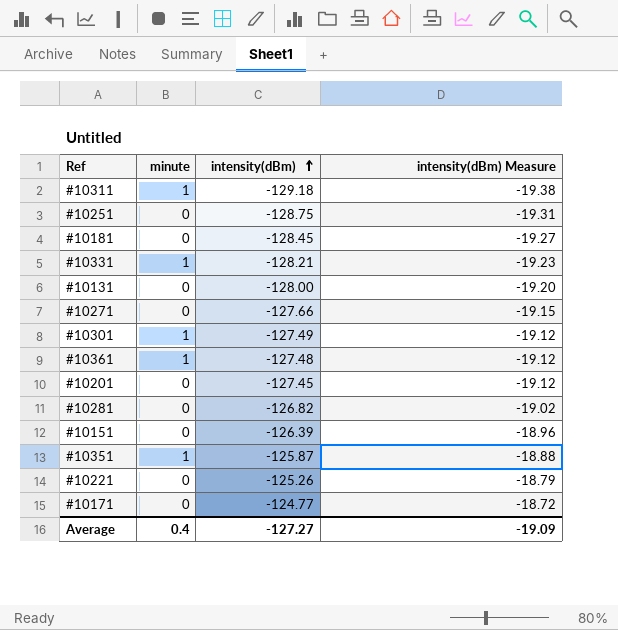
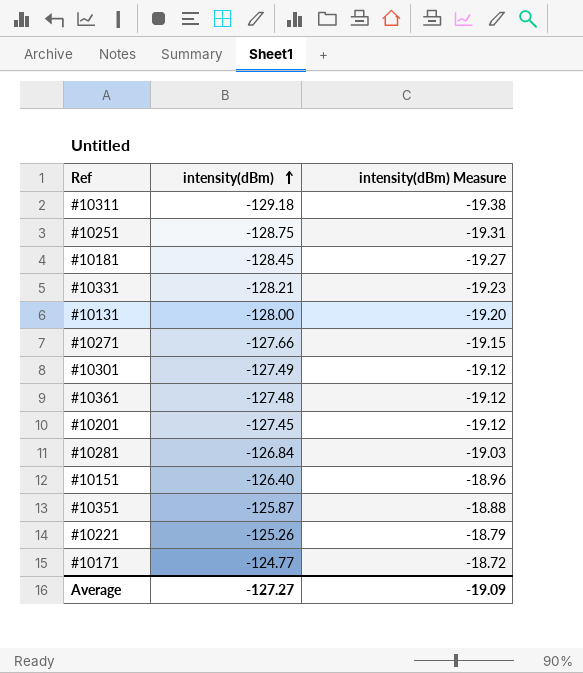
column minute | position: 2 -> none
#10281 | intensity(dBm): -126.82 -> -126.84
#10281 | intensity(dBm) Measure: -19.02 -> -19.03
#10151 | intensity(dBm): -126.39 -> -126.40

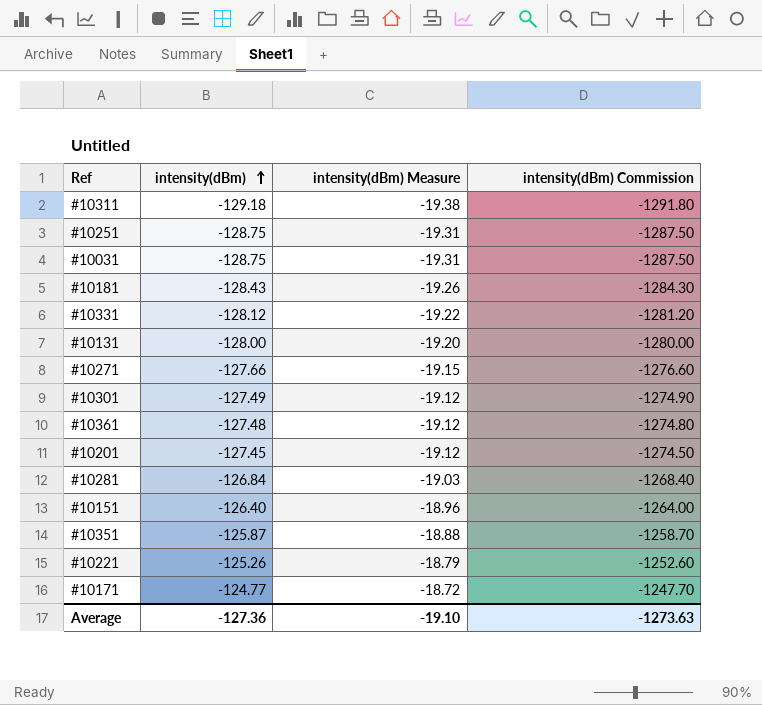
column intensity(dBm) Commission | formula: none -> [intensity(dBm)] * 10
row #10031: none -> -128.75 | -19.31 | -1287.50
#10181 | intensity(dBm): -128.45 -> -128.43
#10181 | intensity(dBm) Measure: -19.27 -> -19.26
#10331 | intensity(dBm): -128.21 -> -128.12
#10331 | intensity(dBm) Measure: -19.23 -> -19.22
Average | intensity(dBm): -127.27 -> -127.36
Average | intensity(dBm) Measure: -19.09 -> -19.10

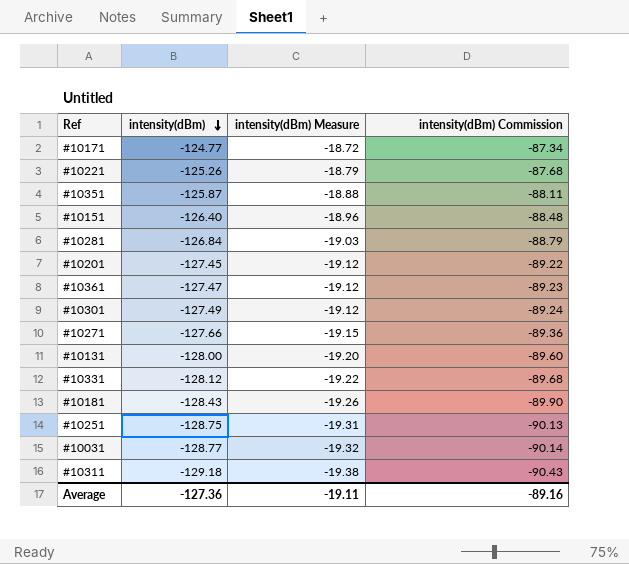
row order: intensity(dBm) ascending -> intensity(dBm) descending
column intensity(dBm) Commission | formula: [intensity(dBm)] * 10 -> [intensity(dBm)] * 0.7
#10361 | intensity(dBm): -127.48 -> -127.47
#10031 | intensity(dBm): -128.75 -> -128.77
#10031 | intensity(dBm) Measure: -19.31 -> -19.32
Average | intensity(dBm) Measure: -19.10 -> -19.11
Average | intensity(dBm) Commission: -1273.63 -> -89.16

